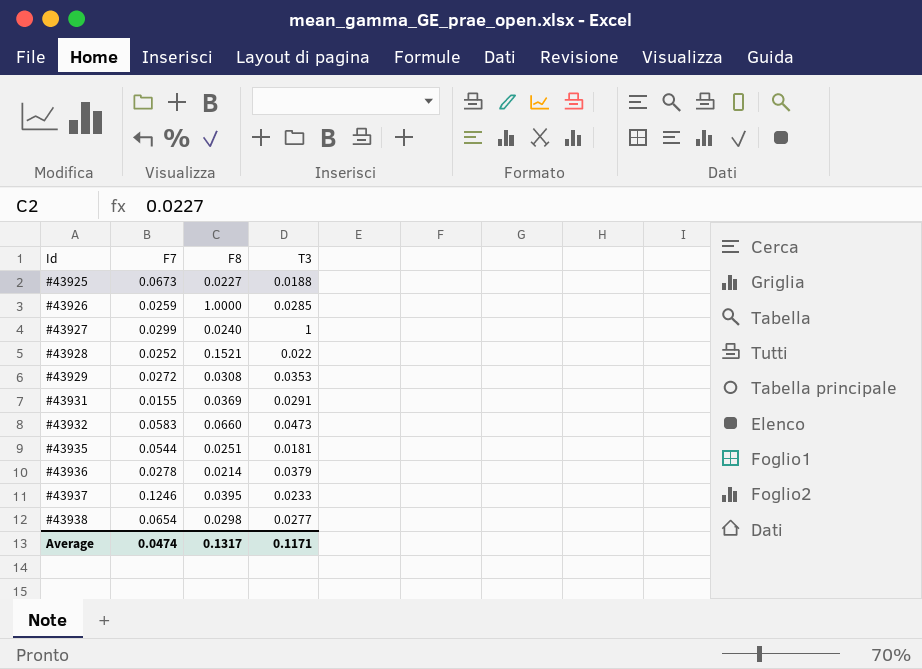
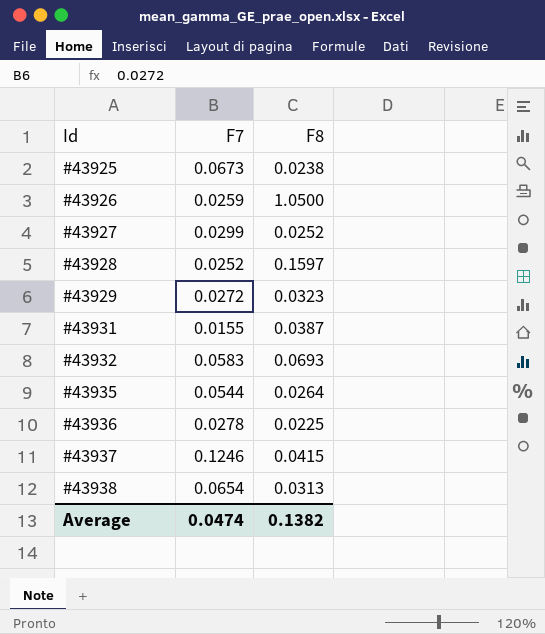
column T3 | position: 4 -> none
#43925 | F8: 0.0227 -> 0.0238
#43926 | F8: 1.0000 -> 1.0500
#43927 | F8: 0.0240 -> 0.0252
#43928 | F8: 0.1521 -> 0.1597
#43929 | F8: 0.0308 -> 0.0323
#43931 | F8: 0.0369 -> 0.0387
#43932 | F8: 0.0660 -> 0.0693
#43935 | F8: 0.0251 -> 0.0264
#43936 | F8: 0.0214 -> 0.0225
#43937 | F8: 0.0395 -> 0.0415
#43938 | F8: 0.0298 -> 0.0313
Average | F8: 0.1317 -> 0.1382

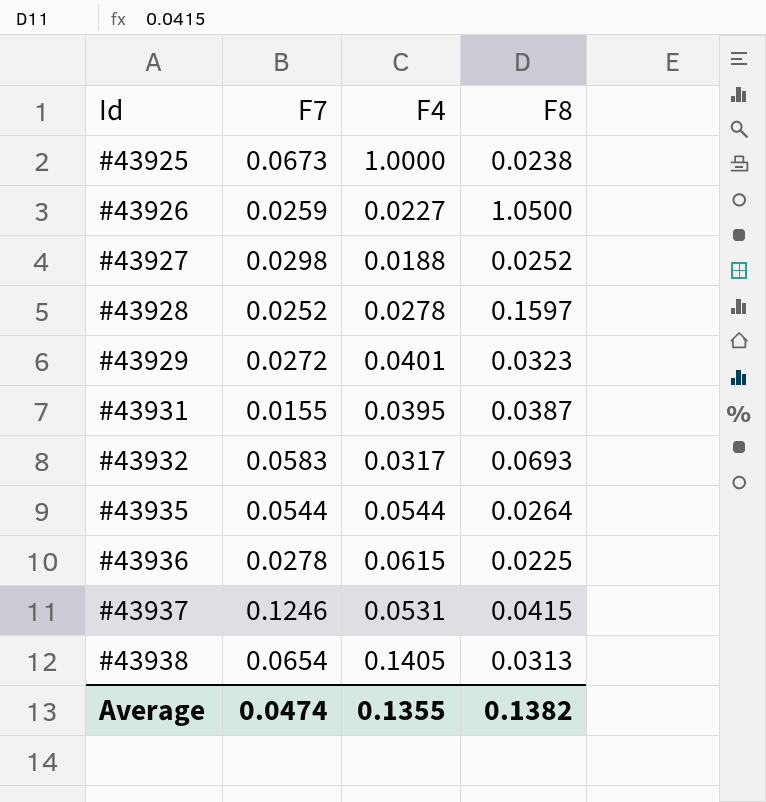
column F4 | position: none -> 3
#43927 | F7: 0.0299 -> 0.0298

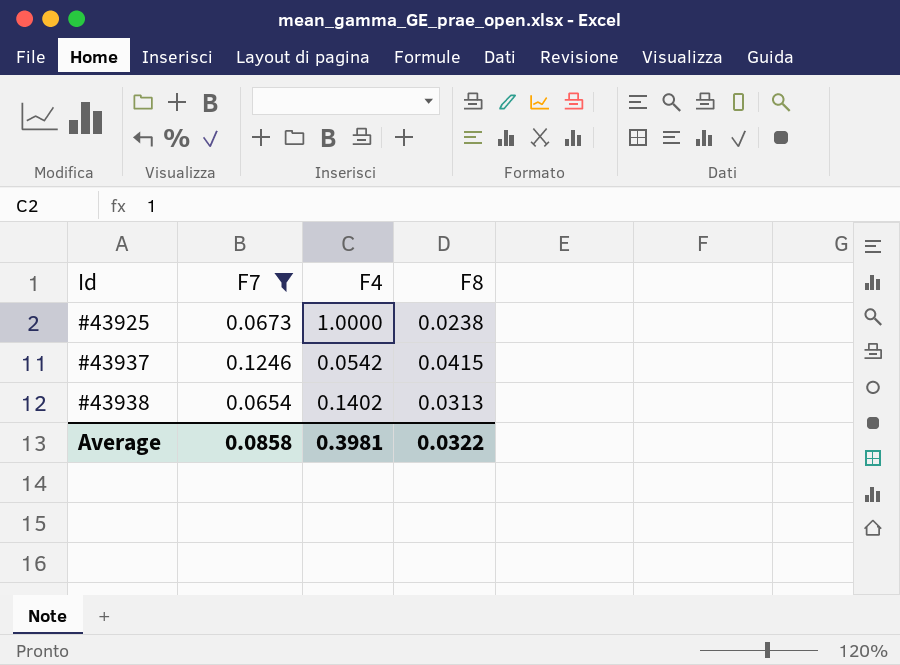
filter: none -> F7 >= 0.0654
#43937 | F4: 0.0531 -> 0.0542
#43938 | F4: 0.1405 -> 0.1402
Average | F7: 0.0474 -> 0.0858
Average | F4: 0.1355 -> 0.3981
Average | F8: 0.1382 -> 0.0322

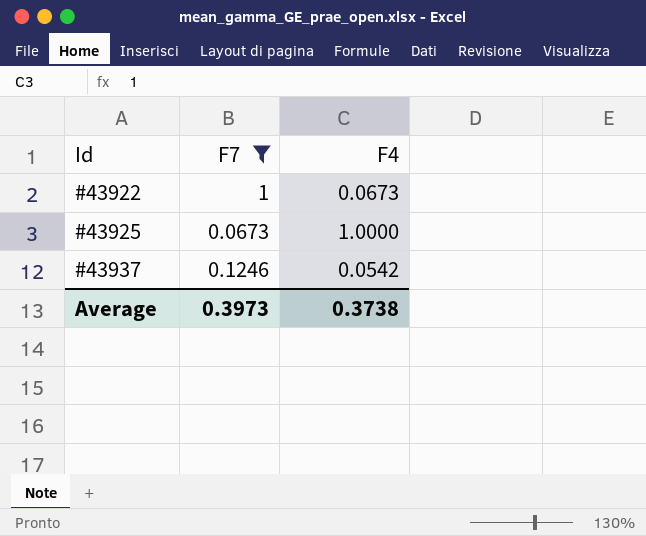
column F8 | position: 4 -> none
row #43938: 0.0654 | 0.1402 | 0.0313 -> none
row #43922: none -> 1 | 0.0673
Average | F7: 0.0858 -> 0.3973
Average | F4: 0.3981 -> 0.3738

